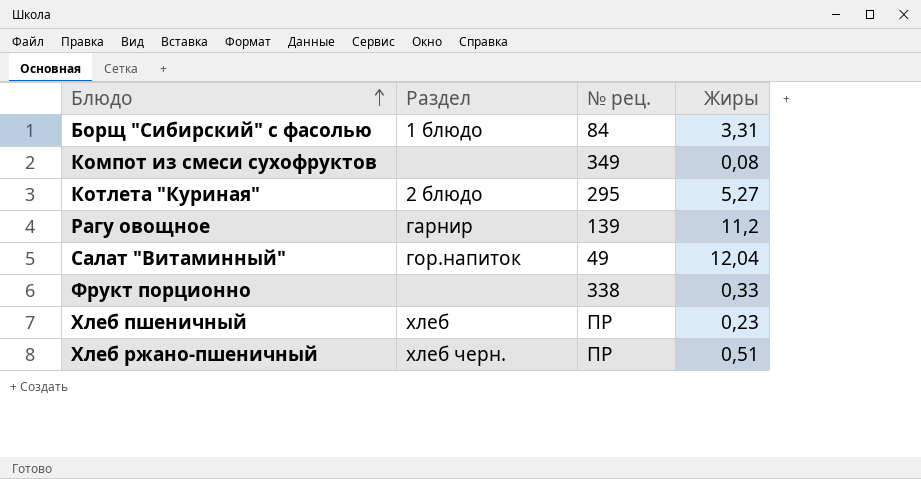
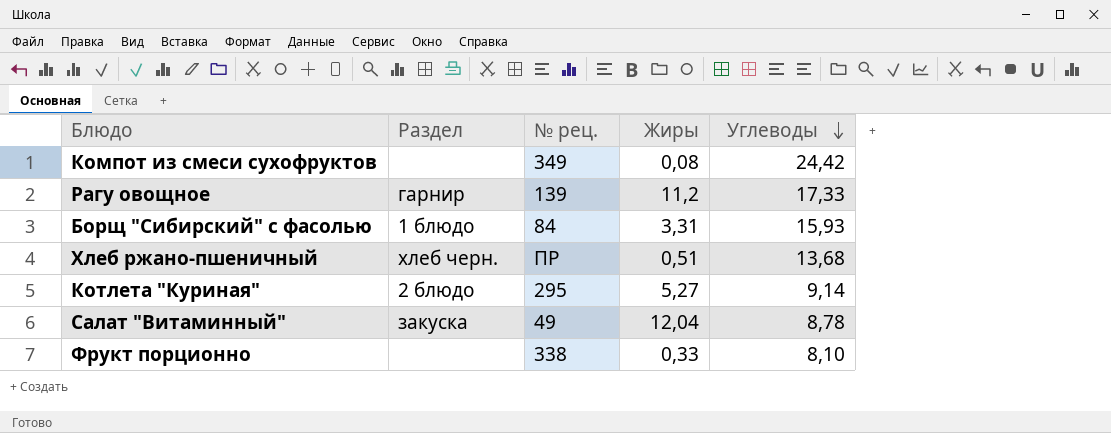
row order: Блюдо ascending -> Углеводы descending
column Углеводы | position: none -> 5
row Хлеб пшеничный: хлеб | ПР | 0,23 -> none
Салат "Витаминный" | Раздел: гор.напиток -> закуска

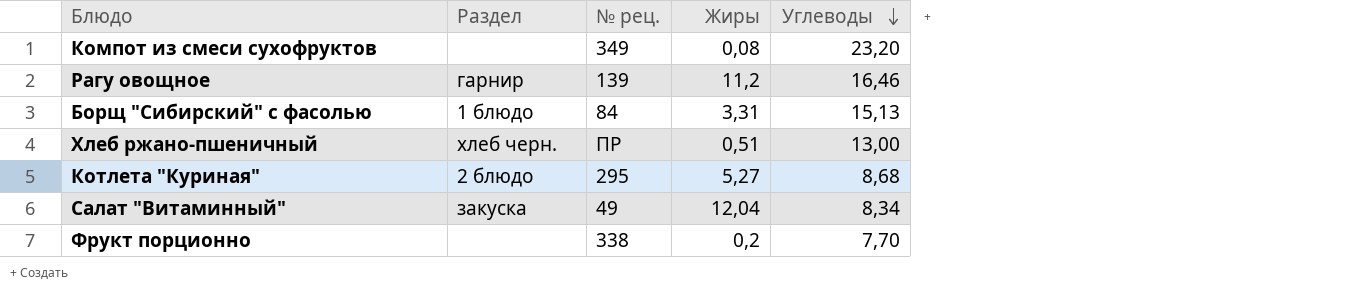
Компот из смеси сухофруктов | Углеводы: 24,42 -> 23,20
Рагу овощное | Углеводы: 17,33 -> 16,46
Борщ "Сибирский" с фасолью | Углеводы: 15,93 -> 15,13
Хлеб ржано-пшеничный | Углеводы: 13,68 -> 13,00
Котлета "Куриная" | Углеводы: 9,14 -> 8,68
Салат "Витаминный" | Углеводы: 8,78 -> 8,34
Фрукт порционно | Жиры: 0,33 -> 0,2
Фрукт порционно | Углеводы: 8,10 -> 7,70

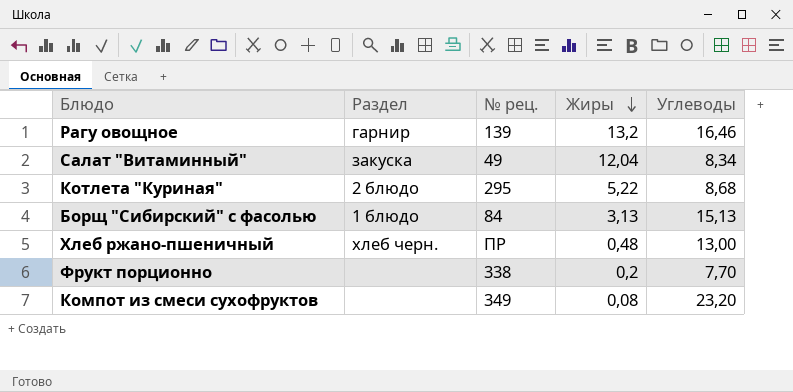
row order: Углеводы descending -> Жиры descending
Рагу овощное | Жиры: 11,2 -> 13,2
Котлета "Куриная" | Жиры: 5,27 -> 5,22
Борщ "Сибирский" с фасолью | Жиры: 3,31 -> 3,13
Хлеб ржано-пшеничный | Жиры: 0,51 -> 0,48

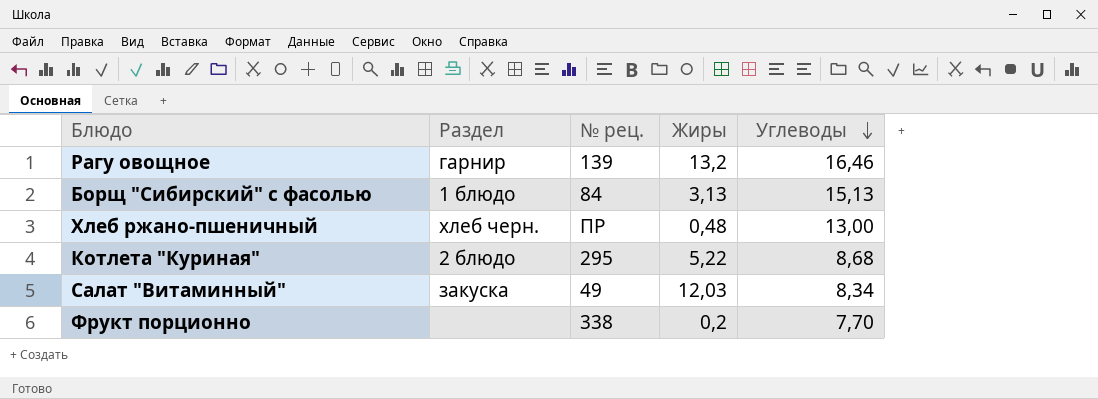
row order: Жиры descending -> Углеводы descending
row Компот из смеси сухофруктов: none | 349 | 0,08 | 23,20 -> none
Салат "Витаминный" | Жиры: 12,04 -> 12,03

